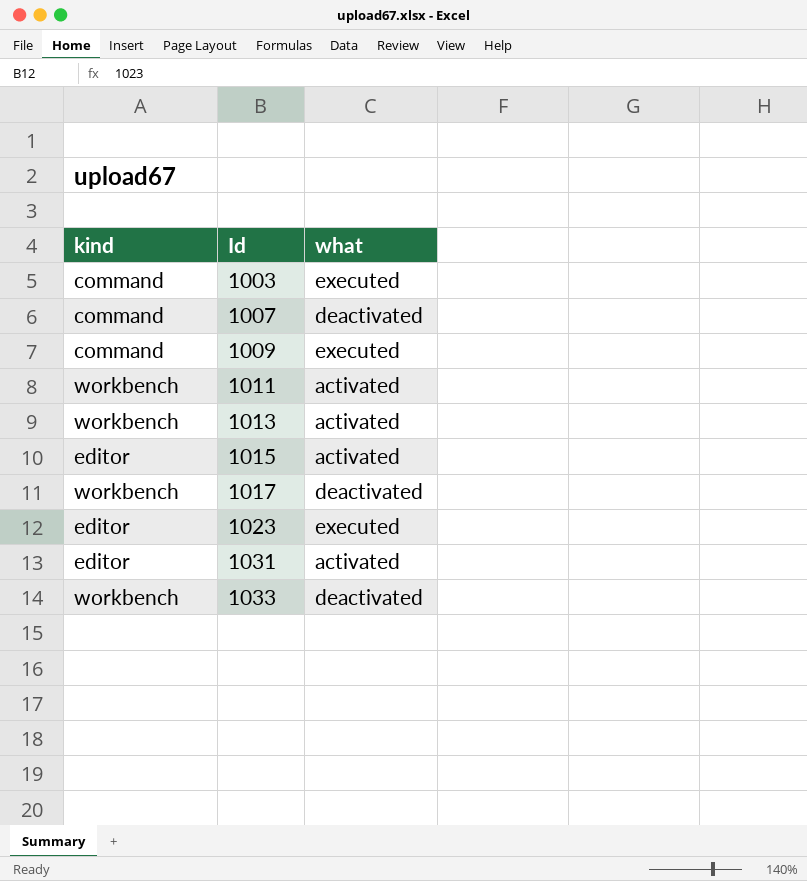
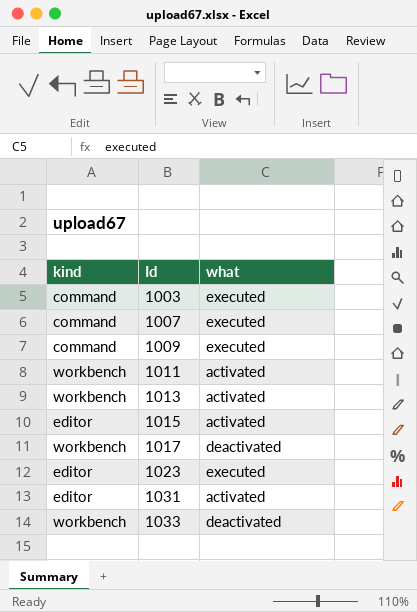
1007 | what: deactivated -> executed

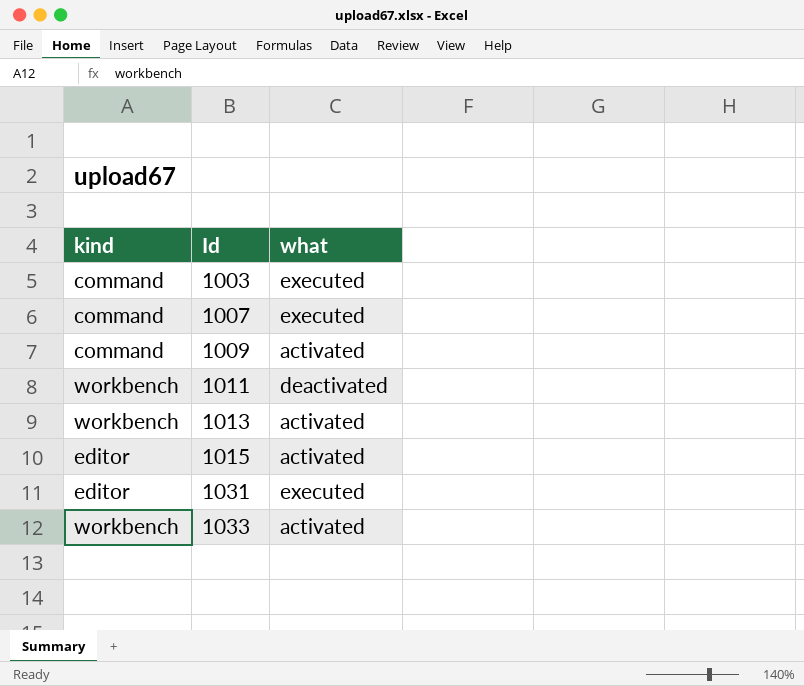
row 1017: workbench | deactivated -> none
row 1023: editor | executed -> none
1009 | what: executed -> activated
1011 | what: activated -> deactivated
1031 | what: activated -> executed
1033 | what: deactivated -> activated

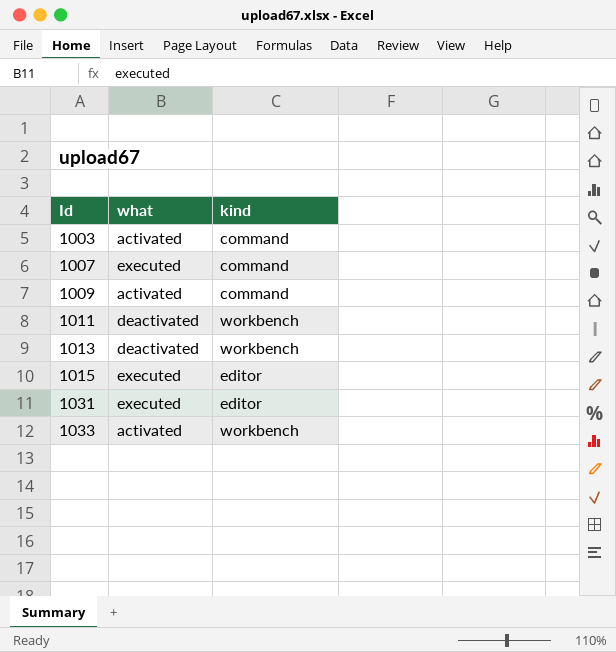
column kind | position: 1 -> 3
1003 | what: executed -> activated
1013 | what: activated -> deactivated
1015 | what: activated -> executed

